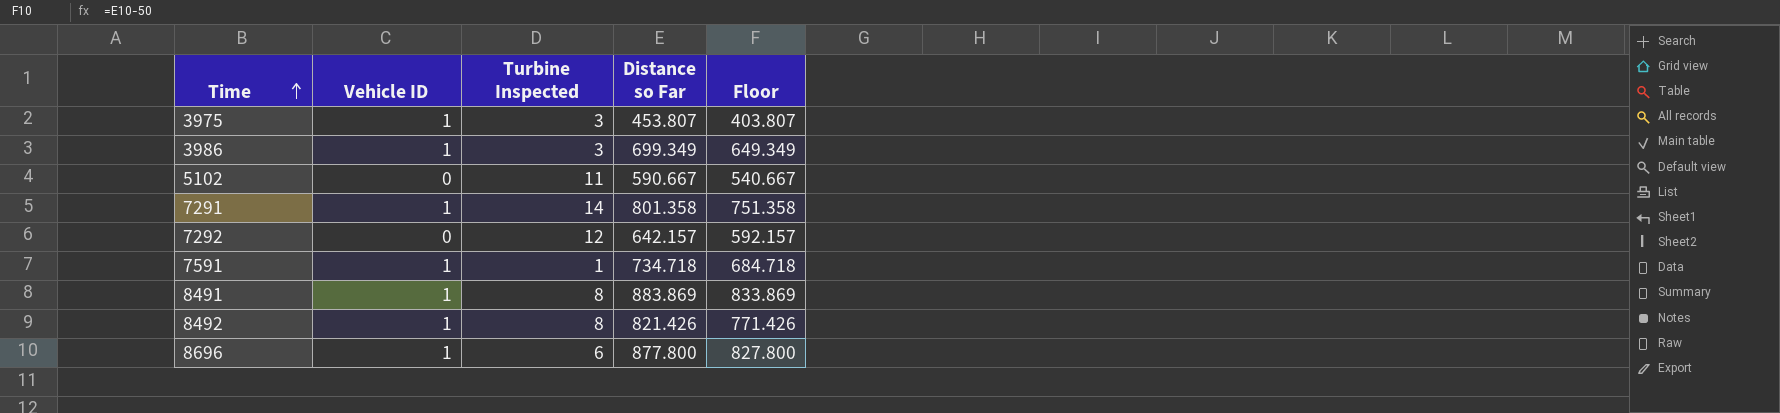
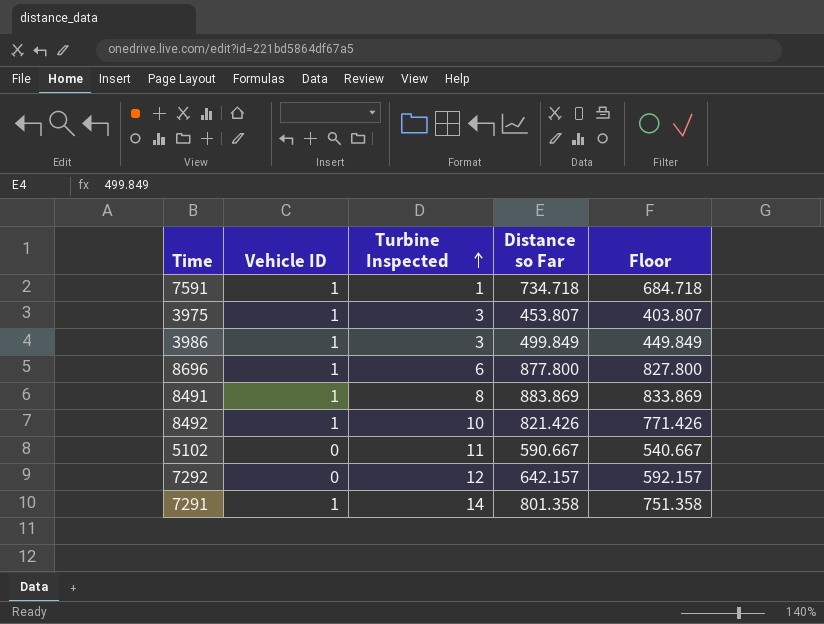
row order: Time ascending -> Turbine Inspected ascending
3986 | Distance so Far: 699.349 -> 499.849
3986 | Floor: 649.349 -> 449.849
8492 | Turbine Inspected: 8 -> 10

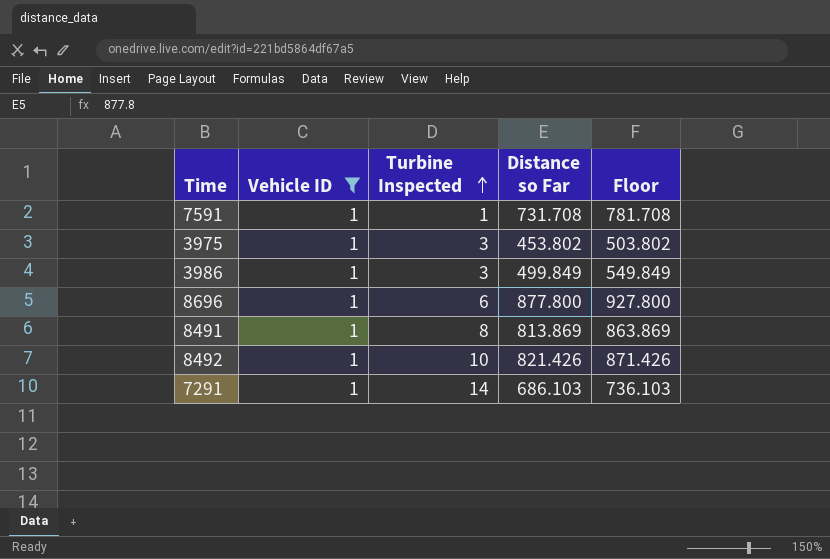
filter: none -> Vehicle ID = 1
column Floor | formula: [Distance so Far] - 50 -> [Distance so Far] + 50
7591 | Distance so Far: 734.718 -> 731.708
3975 | Distance so Far: 453.807 -> 453.802
8491 | Distance so Far: 883.869 -> 813.869
7291 | Distance so Far: 801.358 -> 686.103

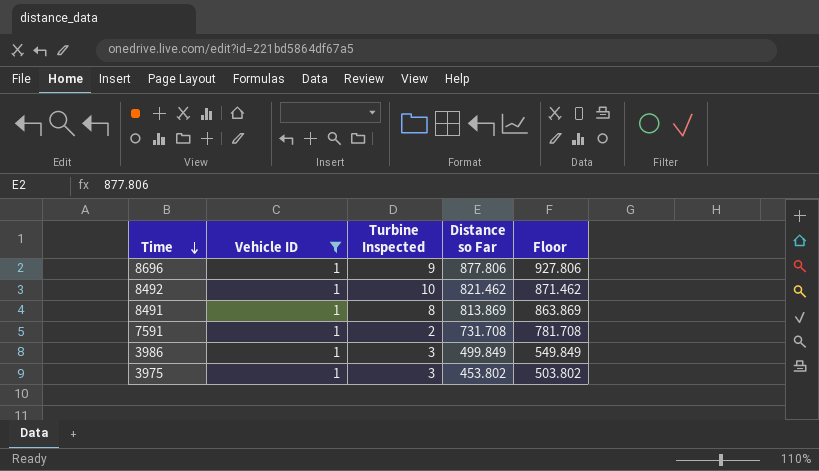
row order: Turbine Inspected ascending -> Time descending
row 7291: 1 | 14 | 686.103 | 736.103 -> none
8696 | Turbine Inspected: 6 -> 9
8696 | Distance so Far: 877.800 -> 877.806
8696 | Floor: 927.800 -> 927.806
8492 | Distance so Far: 821.426 -> 821.462
8492 | Floor: 871.426 -> 871.462
7591 | Turbine Inspected: 1 -> 2

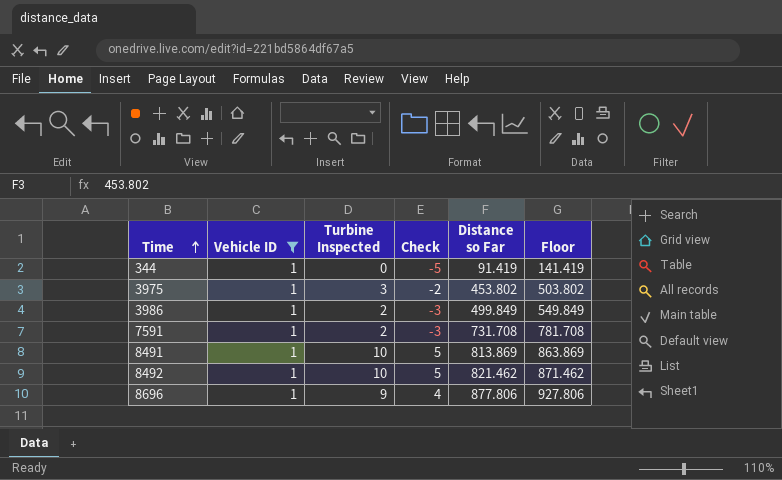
row order: Time descending -> Time ascending
column Check | formula: none -> [Turbine Inspected] - 5
row 344: none -> 1 | 0 | -5 | 91.419 | 141.419
3986 | Turbine Inspected: 3 -> 2
8491 | Turbine Inspected: 8 -> 10

